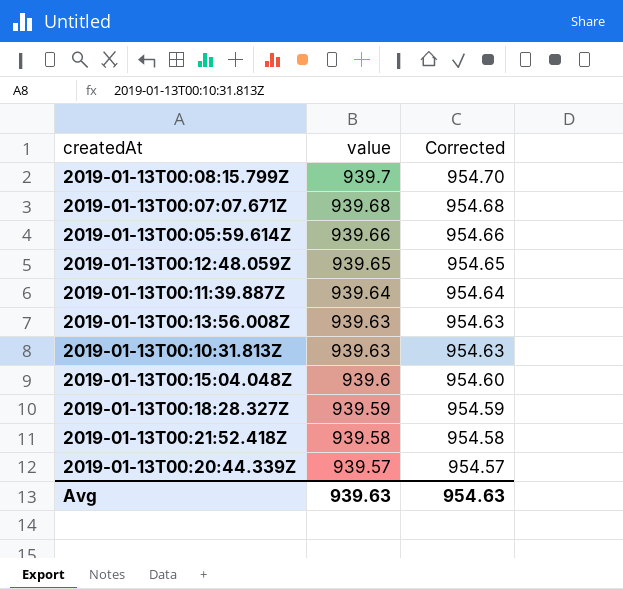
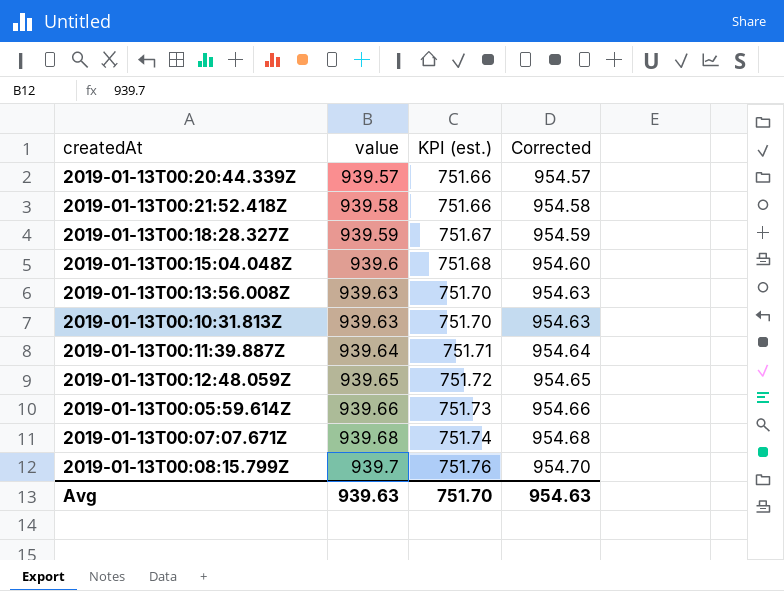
row order: value descending -> value ascending
column KPI (est.) | formula: none -> [value] * 0.8

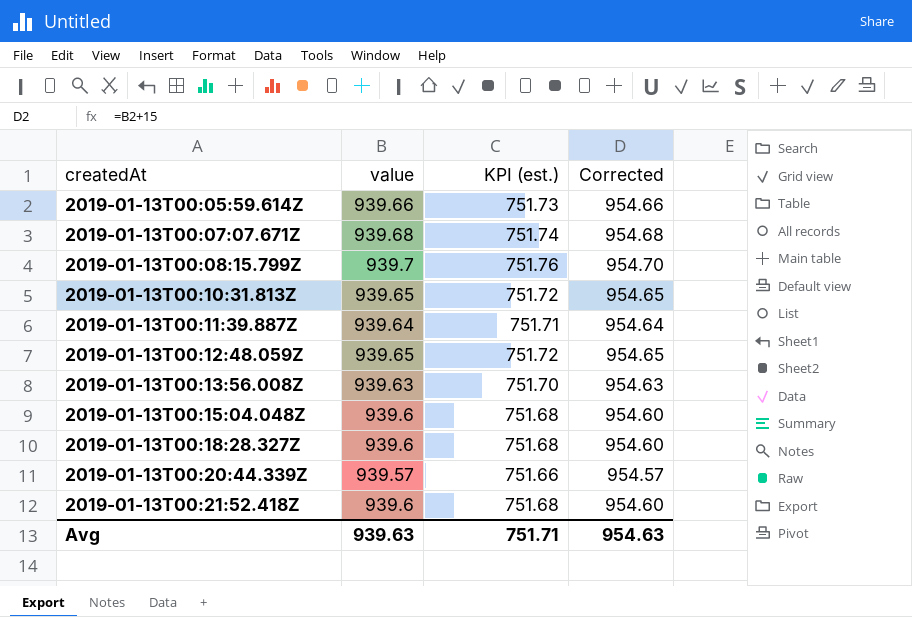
row order: value ascending -> createdAt ascending
2019-01-13T00:10:31.813Z | value: 939.63 -> 939.65
2019-01-13T00:10:31.813Z | KPI (est.): 751.70 -> 751.72
2019-01-13T00:10:31.813Z | Corrected: 954.63 -> 954.65
2019-01-13T00:18:28.327Z | value: 939.59 -> 939.6
2019-01-13T00:18:28.327Z | KPI (est.): 751.67 -> 751.68
2019-01-13T00:18:28.327Z | Corrected: 954.59 -> 954.60
2019-01-13T00:21:52.418Z | value: 939.58 -> 939.6
2019-01-13T00:21:52.418Z | KPI (est.): 751.66 -> 751.68
2019-01-13T00:21:52.418Z | Corrected: 954.58 -> 954.60
Avg | KPI (est.): 751.70 -> 751.71

